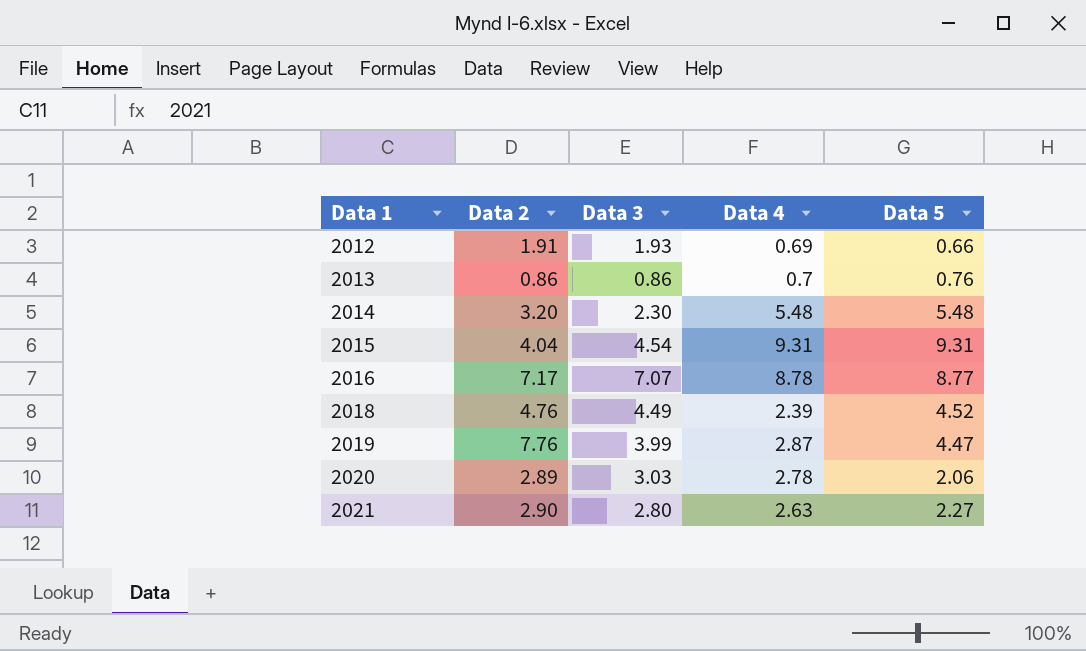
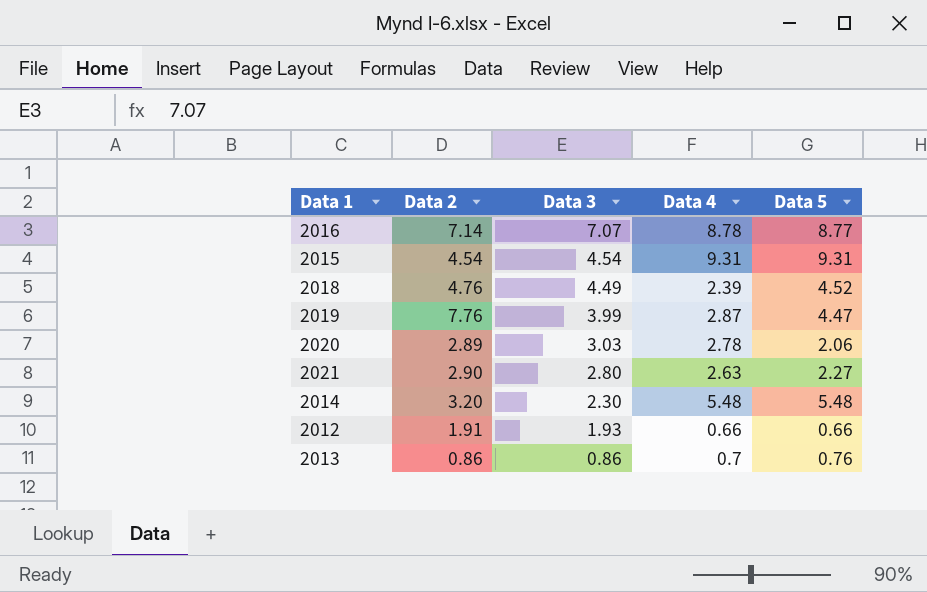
row order: Data 1 ascending -> Data 3 descending
2016 | Data 2: 7.17 -> 7.14
2015 | Data 2: 4.04 -> 4.54
2012 | Data 4: 0.69 -> 0.66

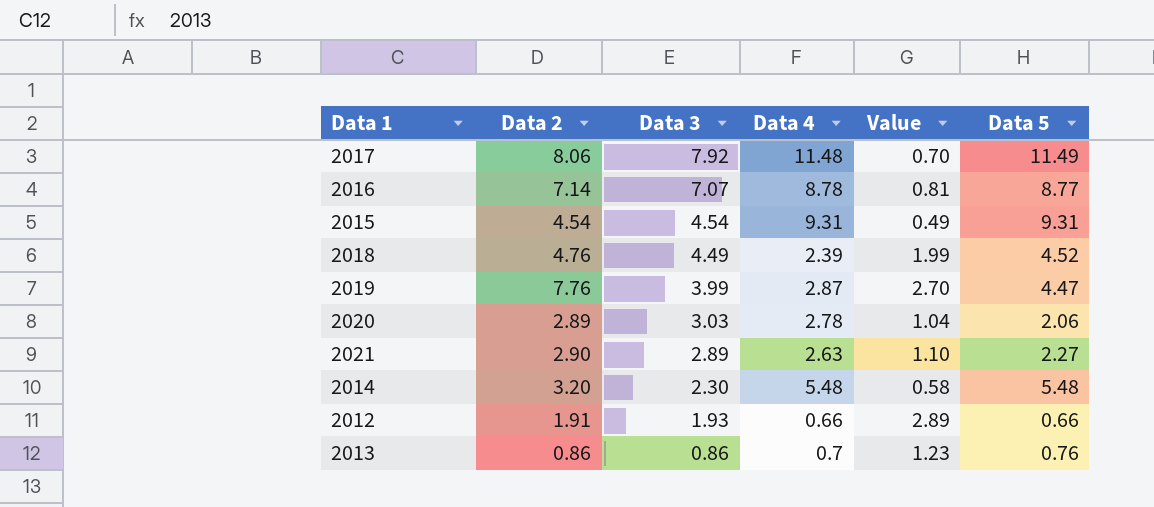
column Value | formula: none -> [Data 2] / [Data 4]
row 2017: none -> 8.06 | 7.92 | 11.48 | 0.70 | 11.49
2021 | Data 3: 2.80 -> 2.89

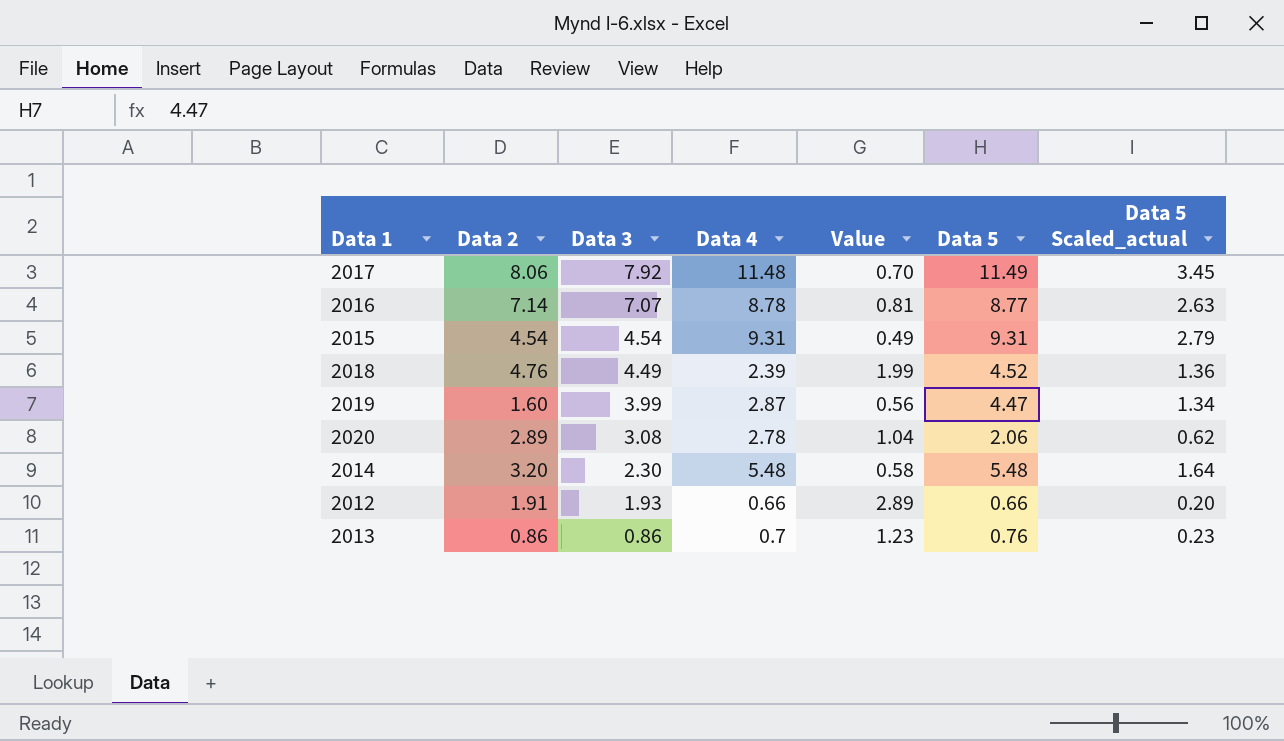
column Data 5 Scaled_actual | formula: none -> [Data 5] * 0.3
row 2021: 2.90 | 2.89 | 2.63 | 1.10 | 2.27 -> none
2019 | Data 2: 7.76 -> 1.60
2019 | Value: 2.70 -> 0.56
2020 | Data 3: 3.03 -> 3.08

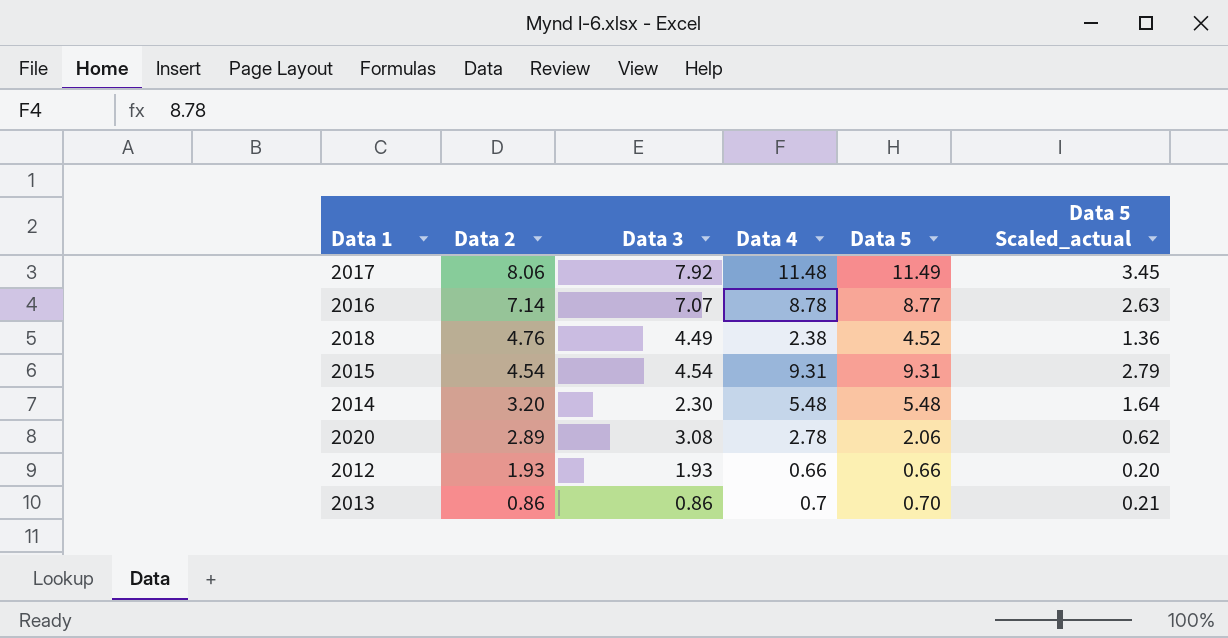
row order: Data 3 descending -> Data 2 descending
column Value | formula: [Data 2] / [Data 4] -> none
row 2019: 1.60 | 3.99 | 2.87 | 0.56 | 4.47 | 1.34 -> none
2018 | Data 4: 2.39 -> 2.38
2012 | Data 2: 1.91 -> 1.93
2013 | Data 5: 0.76 -> 0.70
2013 | Data 5 Scaled_actual: 0.23 -> 0.21

